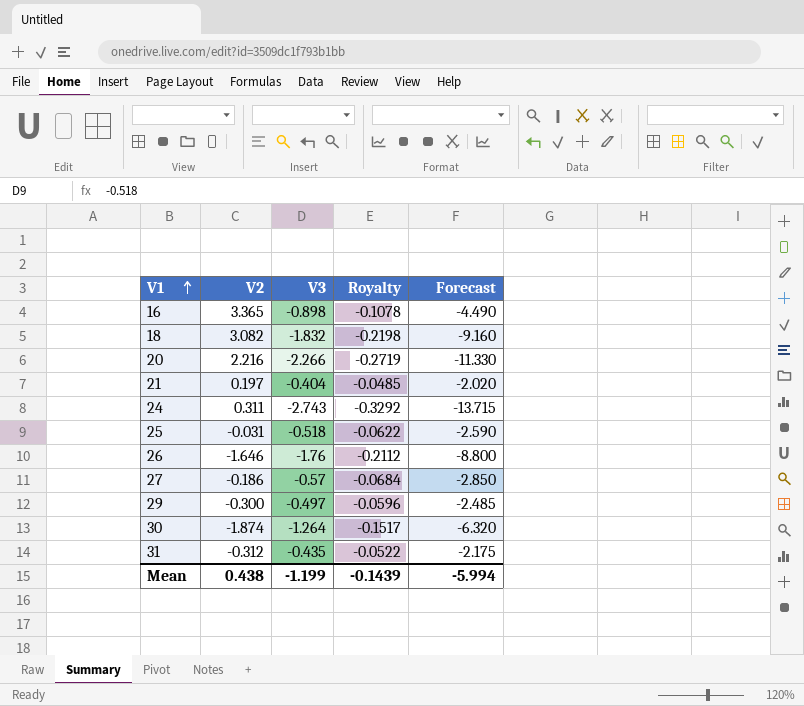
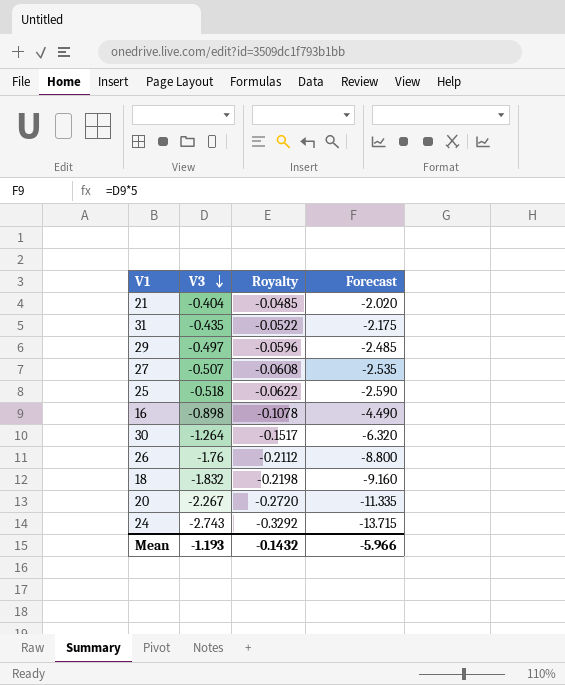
row order: V1 ascending -> V3 descending
column V2 | position: 2 -> none
27 | V3: -0.57 -> -0.507
27 | Royalty: -0.0684 -> -0.0608
27 | Forecast: -2.850 -> -2.535
20 | V3: -2.266 -> -2.267
20 | Royalty: -0.2719 -> -0.2720
20 | Forecast: -11.330 -> -11.335
Mean | V3: -1.199 -> -1.193
Mean | Royalty: -0.1439 -> -0.1432
Mean | Forecast: -5.994 -> -5.966

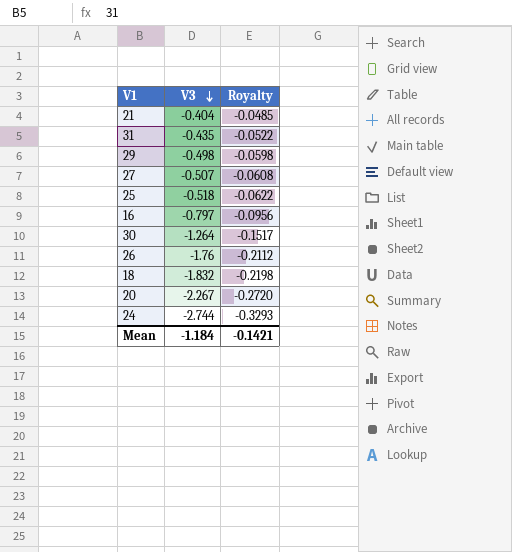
column Forecast | formula: [V3] * 5 -> none
29 | V3: -0.497 -> -0.498
29 | Royalty: -0.0596 -> -0.0598
16 | V3: -0.898 -> -0.797
16 | Royalty: -0.1078 -> -0.0956
24 | V3: -2.743 -> -2.744
24 | Royalty: -0.3292 -> -0.3293
Mean | V3: -1.193 -> -1.184
Mean | Royalty: -0.1432 -> -0.1421

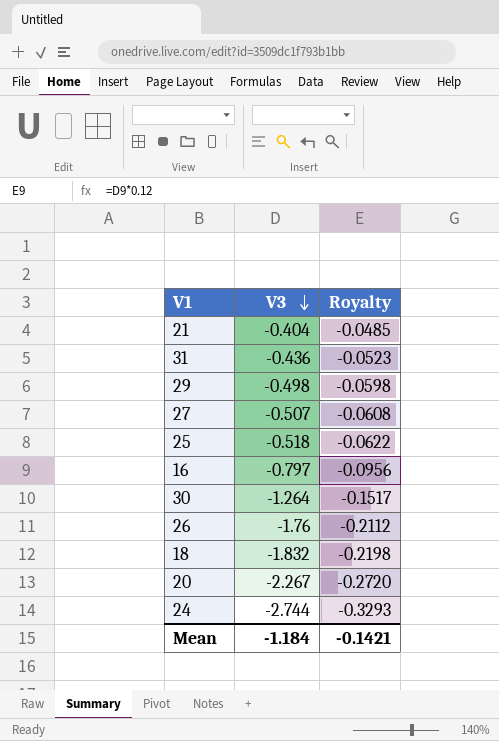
31 | V3: -0.435 -> -0.436
31 | Royalty: -0.0522 -> -0.0523

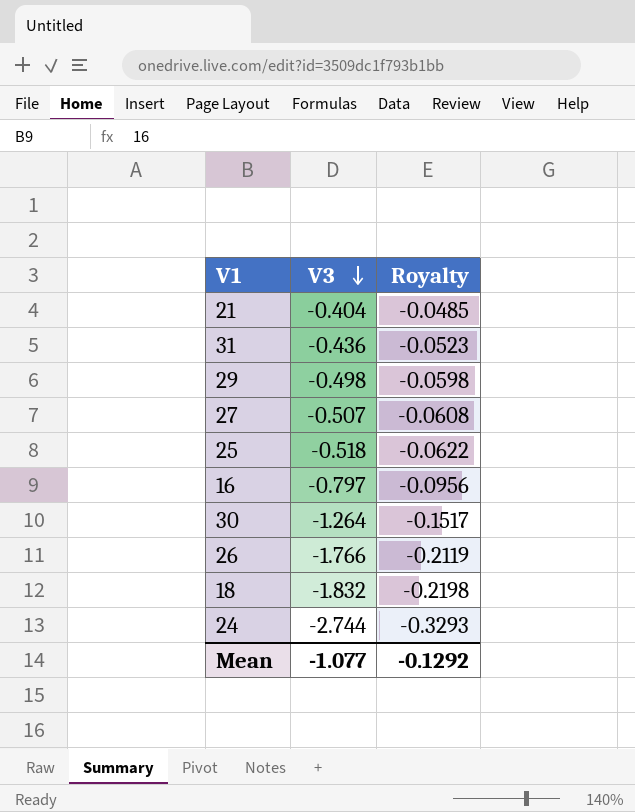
row 20: -2.267 | -0.2720 -> none
26 | V3: -1.76 -> -1.766
26 | Royalty: -0.2112 -> -0.2119
Mean | V3: -1.184 -> -1.077
Mean | Royalty: -0.1421 -> -0.1292

